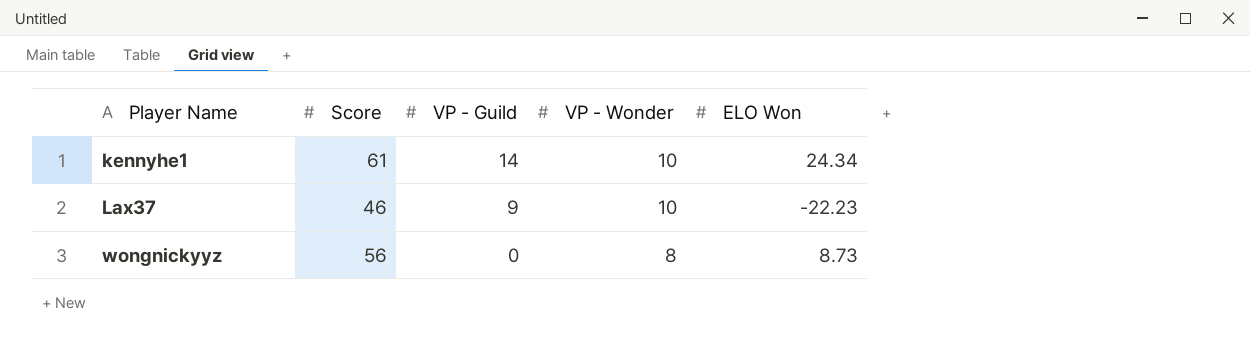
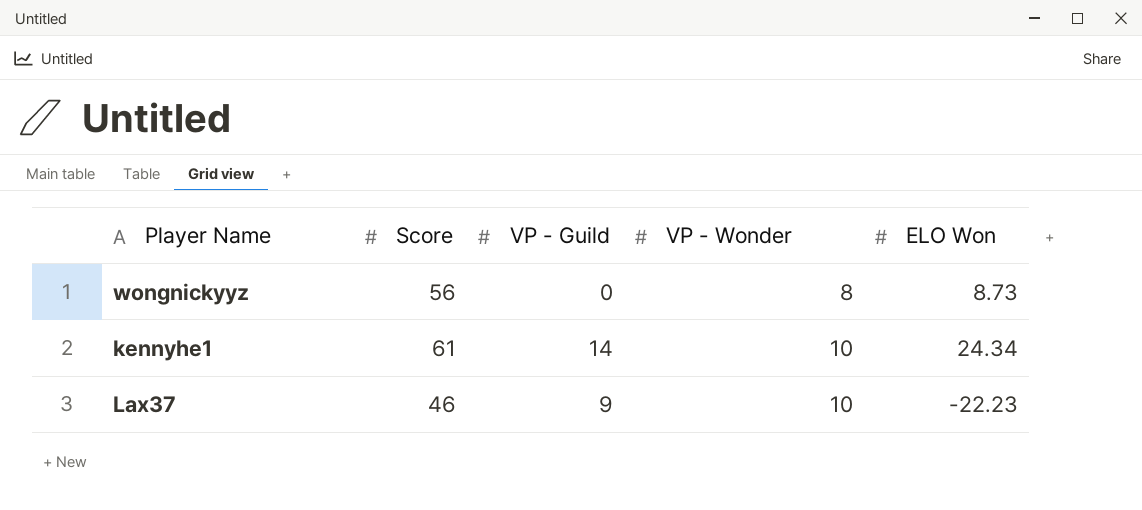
row order: Player Name ascending -> VP - Wonder ascending

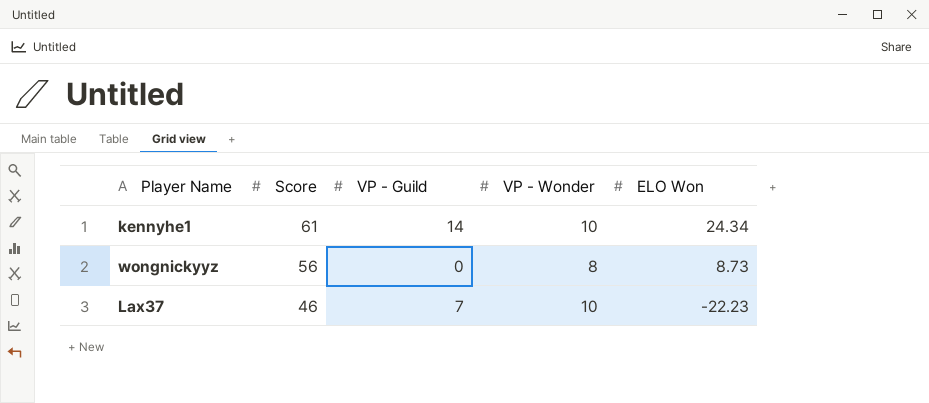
row order: VP - Wonder ascending -> Score descending
Lax37 | VP - Guild: 9 -> 7

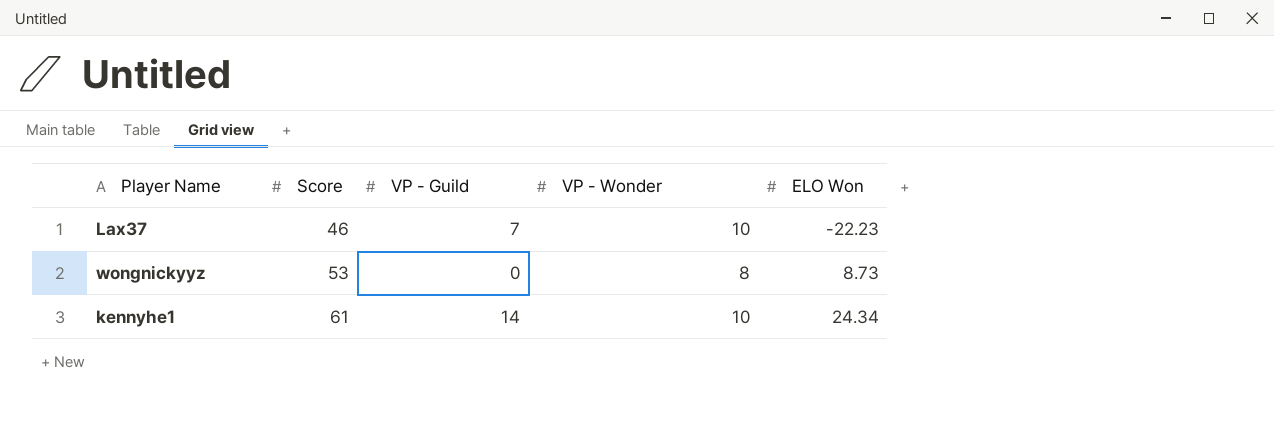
row order: Score descending -> Score ascending
wongnickyyz | Score: 56 -> 53

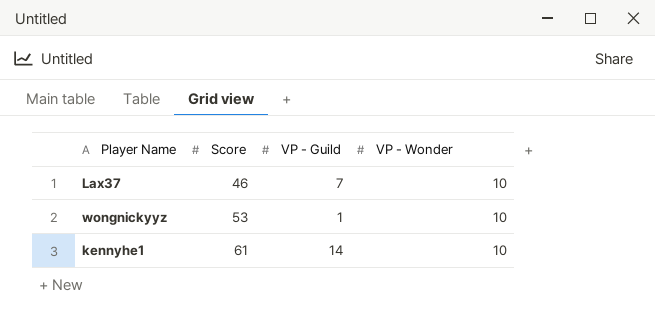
column ELO Won | position: 5 -> none
wongnickyyz | VP - Guild: 0 -> 1
wongnickyyz | VP - Wonder: 8 -> 10

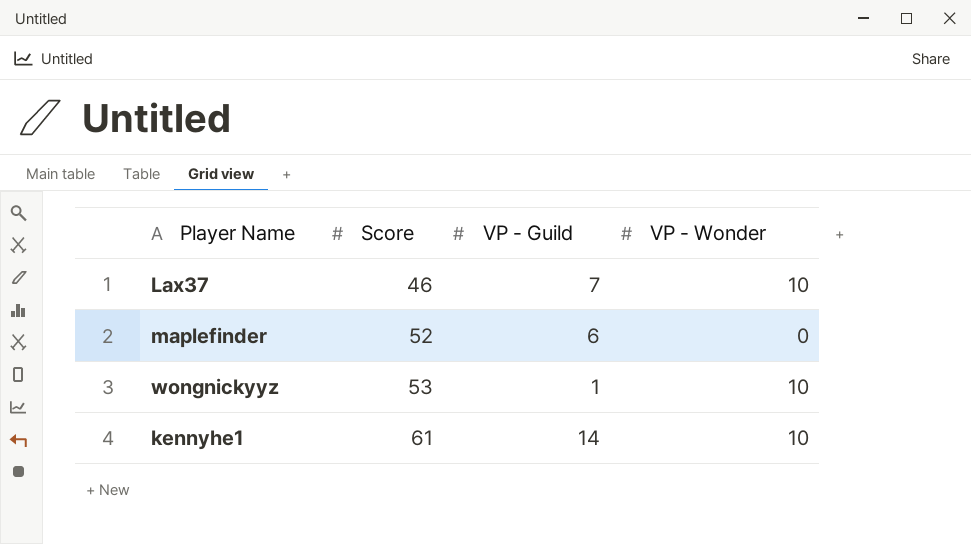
row maplefinder: none -> 52 | 6 | 0

